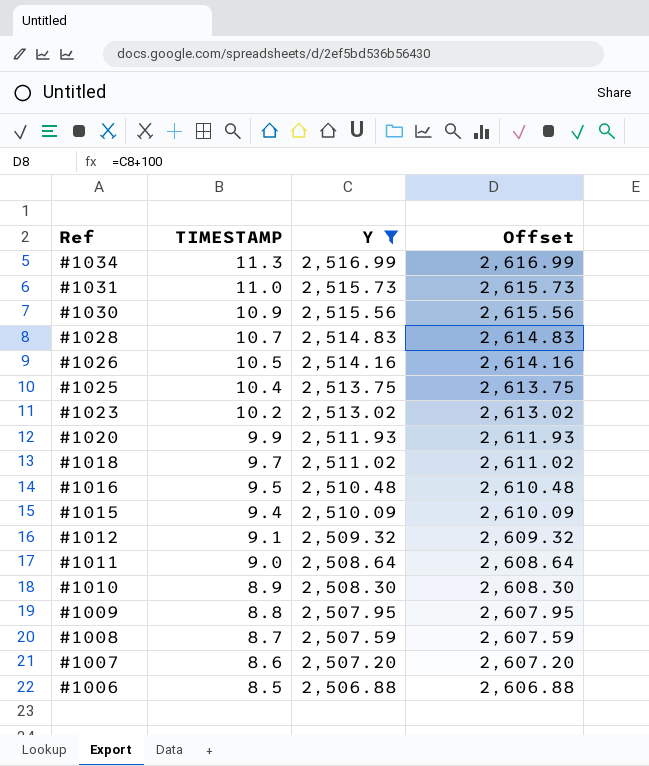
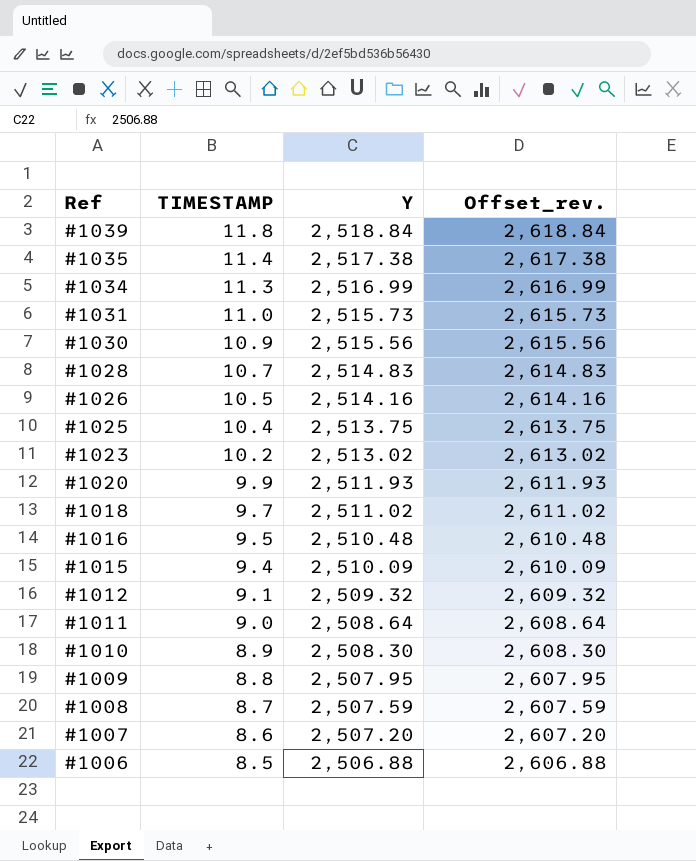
filter: Y <= 2,516.99 -> none
column name: Offset -> Offset_rev.

